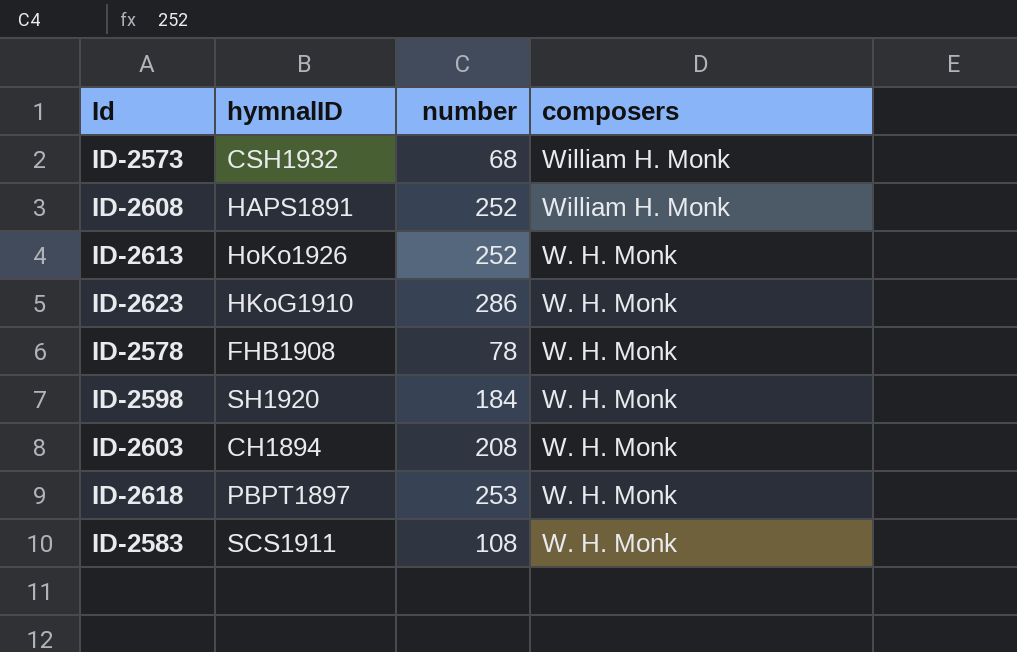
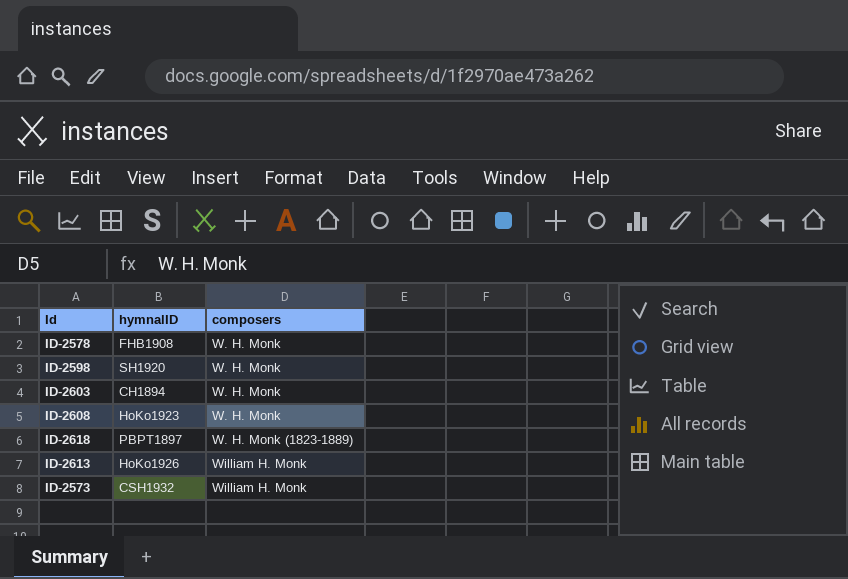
row order: composers descending -> composers ascending
column number | position: 3 -> none
row ID-2623: HKoG1910 | 286 | W. H. Monk -> none
row ID-2583: SCS1911 | 108 | W. H. Monk -> none
ID-2608 | hymnalID: HAPS1891 -> HoKo1923
ID-2608 | composers: William H. Monk -> W. H. Monk
ID-2618 | composers: W. H. Monk -> W. H. Monk (1823-1889)
ID-2613 | composers: W. H. Monk -> William H. Monk

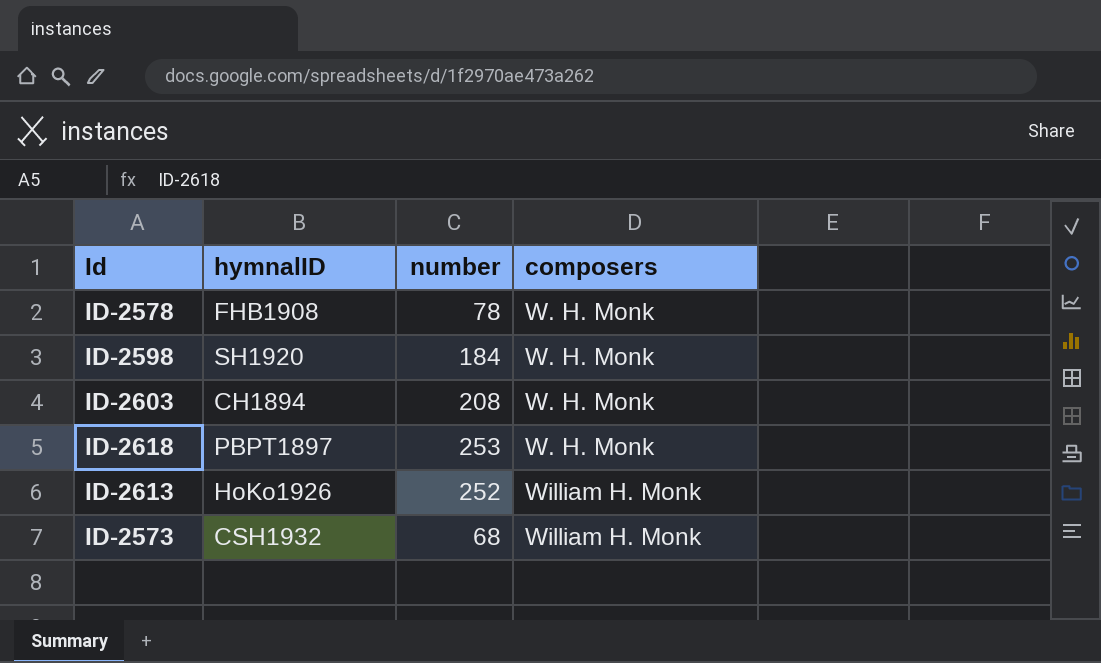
column number | position: none -> 3
row ID-2608: HoKo1923 | W. H. Monk -> none
ID-2618 | composers: W. H. Monk (1823-1889) -> W. H. Monk

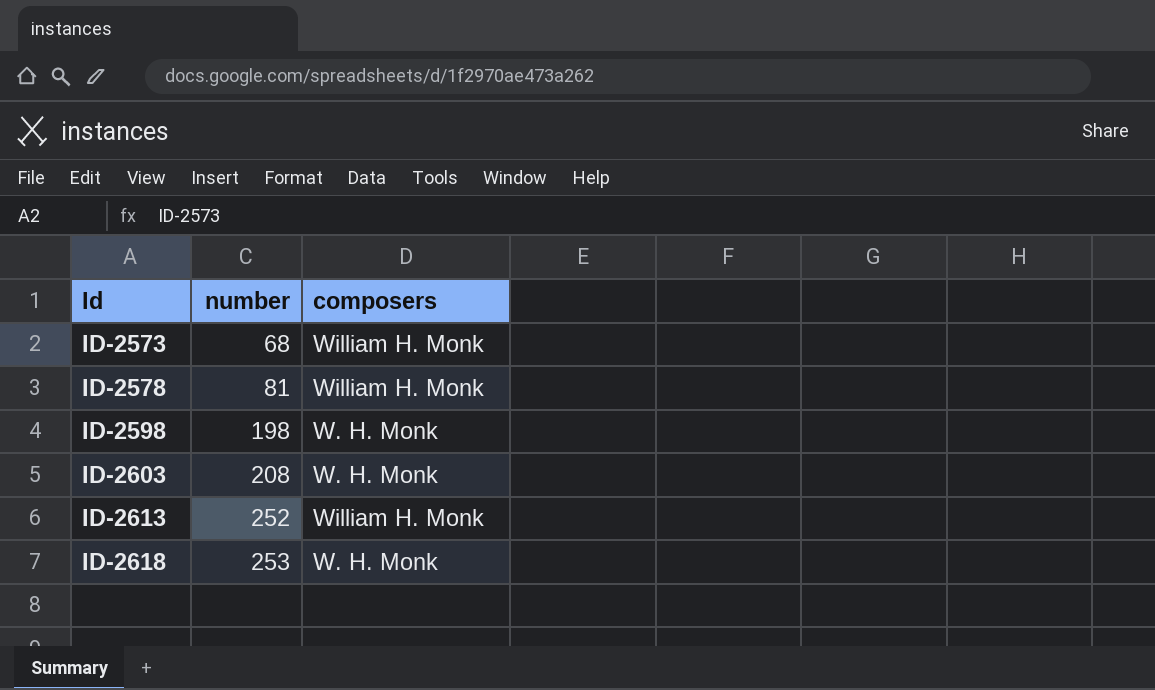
row order: composers ascending -> Id ascending
column hymnalID | position: 2 -> none
ID-2578 | number: 78 -> 81
ID-2578 | composers: W. H. Monk -> William H. Monk
ID-2598 | number: 184 -> 198

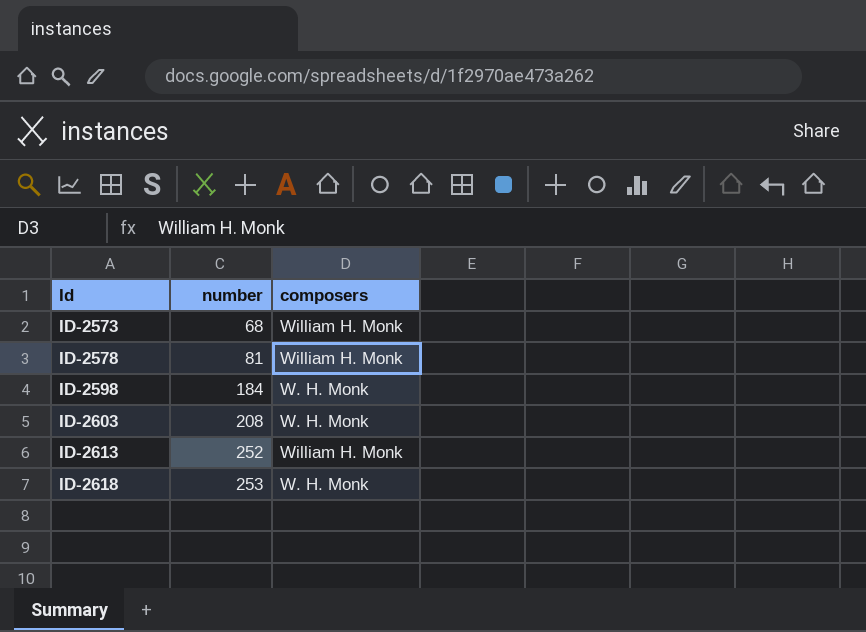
ID-2598 | number: 198 -> 184

